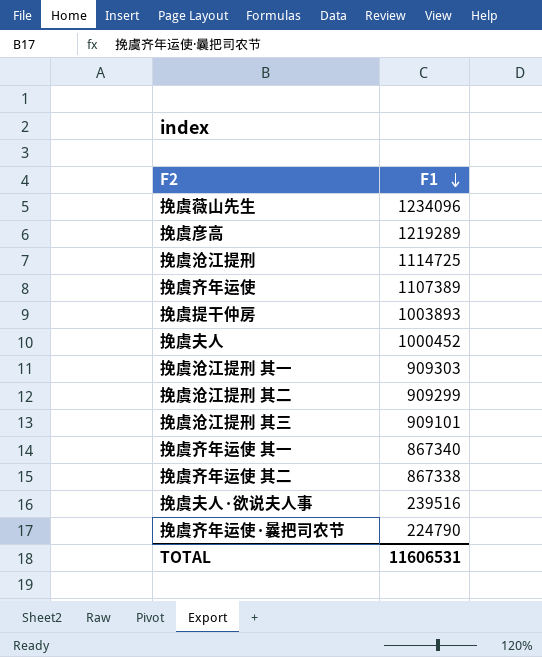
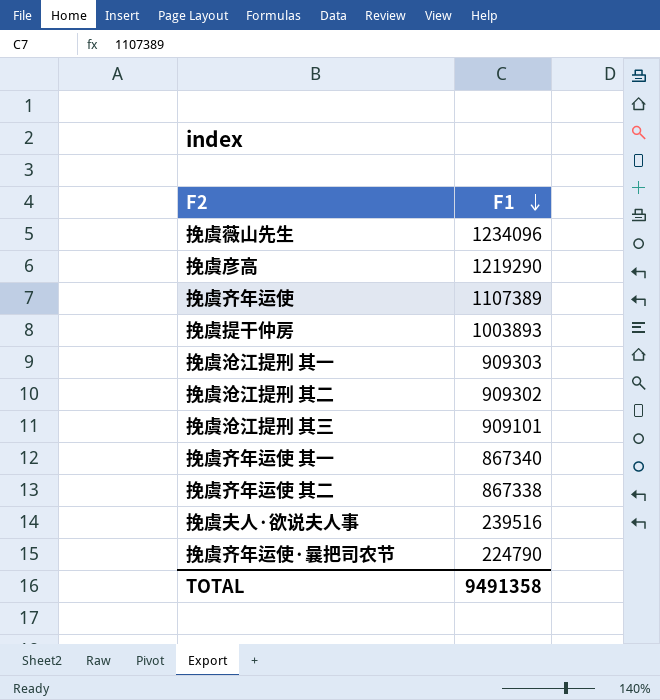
row 挽虞沧江提刑: 1114725 -> none
row 挽虞夫人: 1000452 -> none
挽虞彦高 | F1: 1219289 -> 1219290
挽虞沧江提刑 其二 | F1: 909299 -> 909302
TOTAL | F1: 11606531 -> 9491358

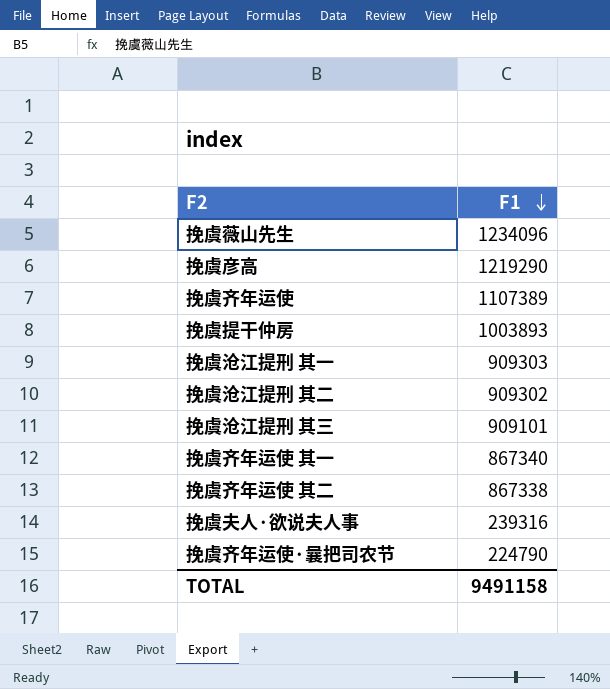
挽虞夫人·欲说夫人事 | F1: 239516 -> 239316
TOTAL | F1: 9491358 -> 9491158

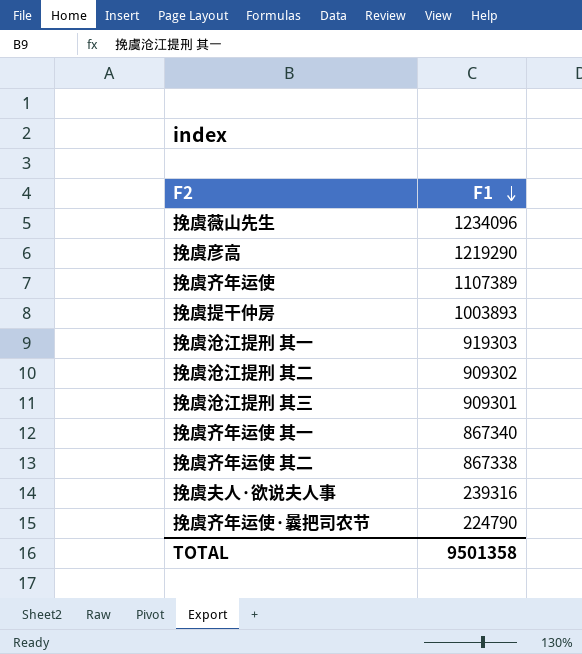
挽虞沧江提刑 其一 | F1: 909303 -> 919303
挽虞沧江提刑 其三 | F1: 909101 -> 909301
TOTAL | F1: 9491158 -> 9501358

